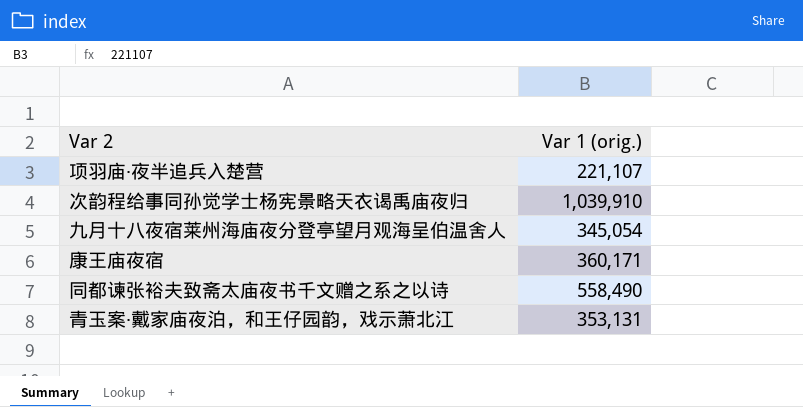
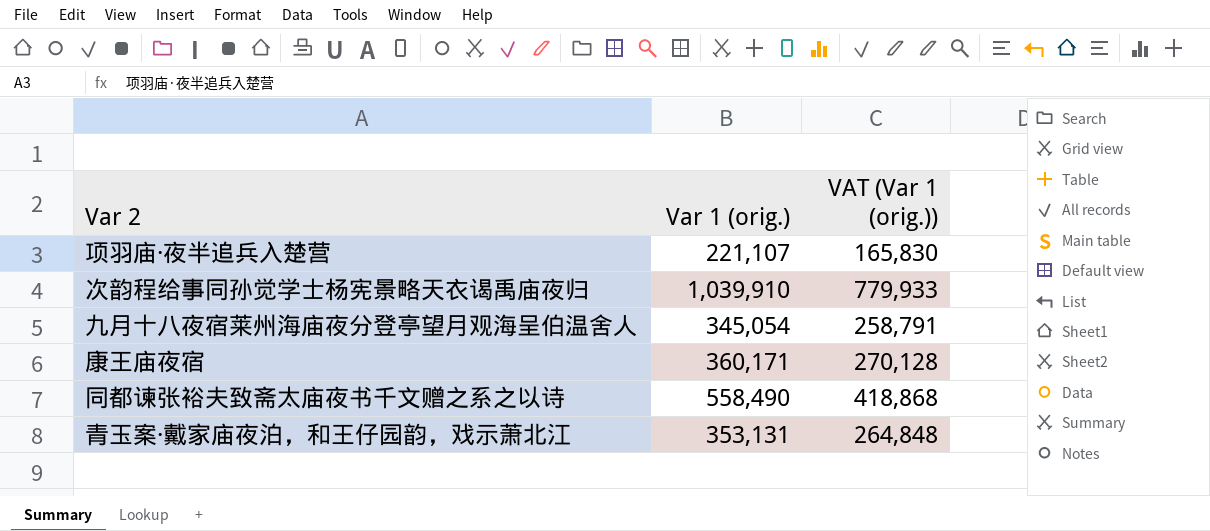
column VAT (Var 1 (orig.)) | formula: none -> [Var 1 (orig.)] * 0.75

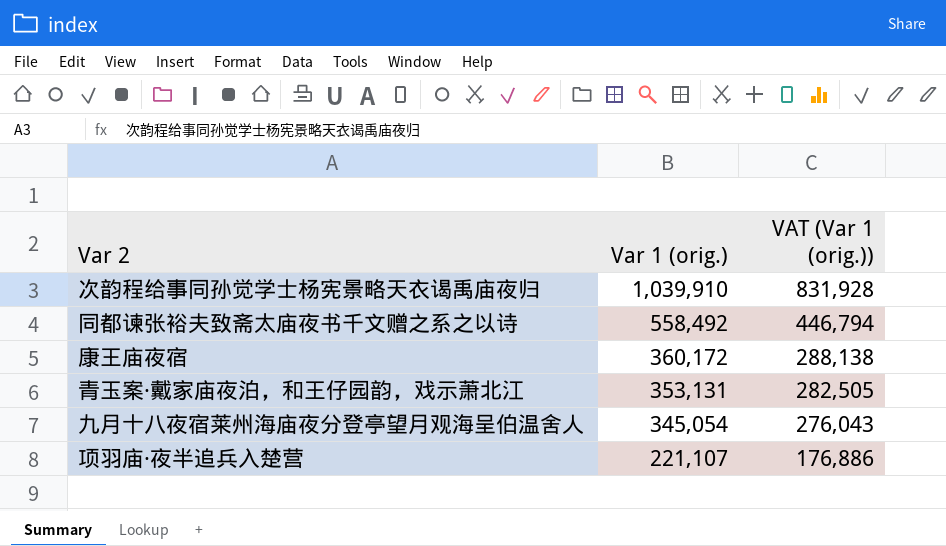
row order: none -> Var 1 (orig.) descending
column VAT (Var 1 (orig.)) | formula: [Var 1 (orig.)] * 0.75 -> [Var 1 (orig.)] * 0.8
同都谏张裕夫致斋太庙夜书千文赠之系之以诗 | Var 1 (orig.): 558,490 -> 558,492
康王庙夜宿 | Var 1 (orig.): 360,171 -> 360,172

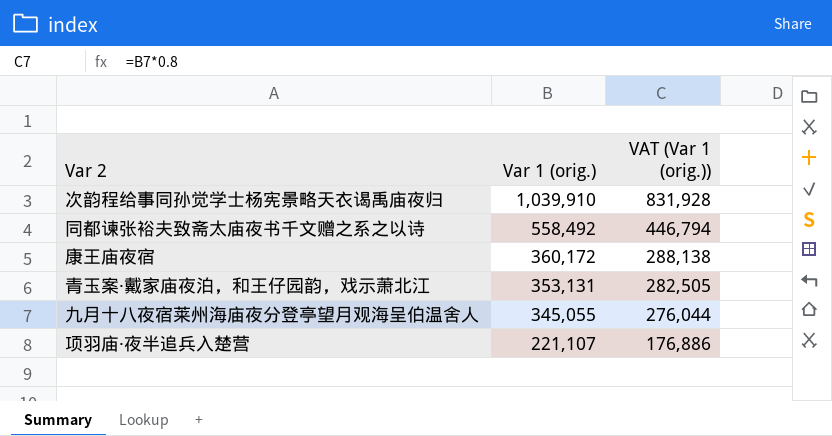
九月十八夜宿莱州海庙夜分登亭望月观海呈伯温舍人 | Var 1 (orig.): 345,054 -> 345,055
九月十八夜宿莱州海庙夜分登亭望月观海呈伯温舍人 | VAT (Var 1 (orig.)): 276,043 -> 276,044

